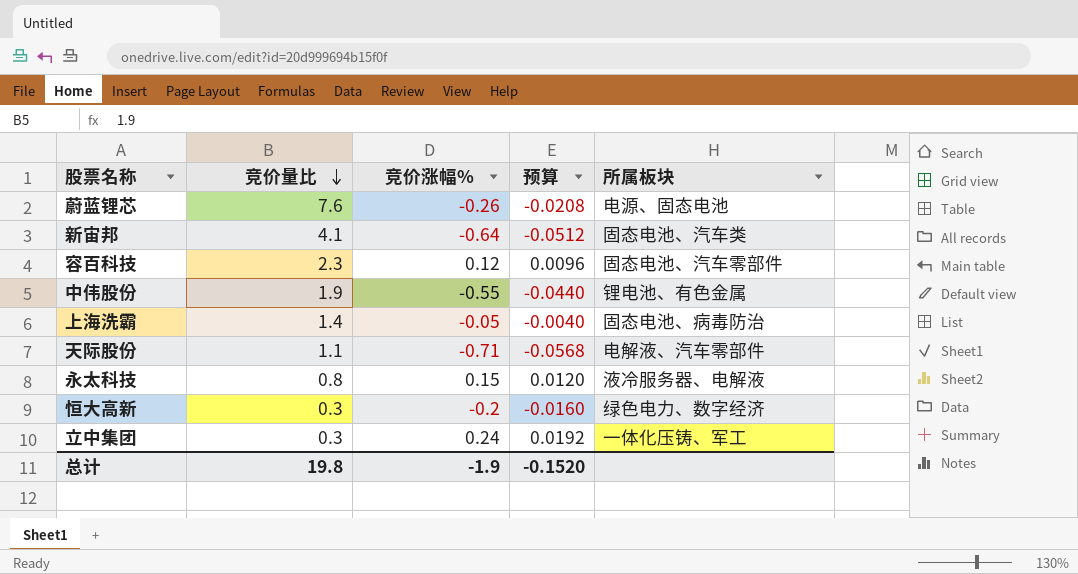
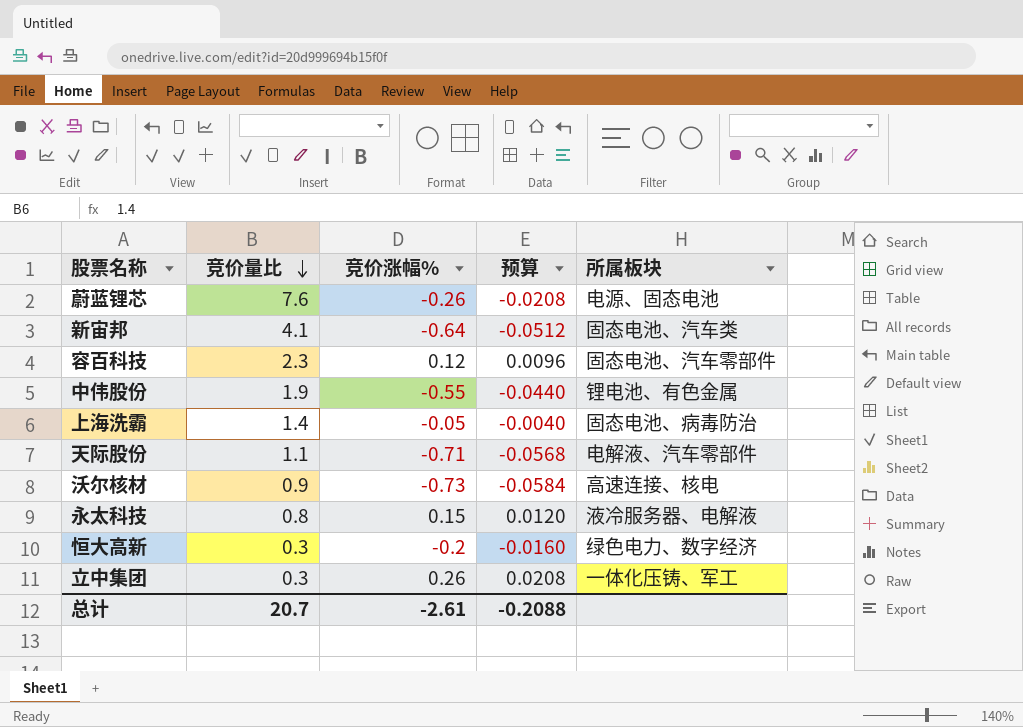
row 沃尔核材: none -> 0.9 | -0.73 | -0.0584 | 高速连接、核电
立中集团 | 竞价涨幅%: 0.24 -> 0.26
立中集团 | 预算: 0.0192 -> 0.0208
总计 | 竞价量比: 19.8 -> 20.7
总计 | 竞价涨幅%: -1.9 -> -2.61
总计 | 预算: -0.1520 -> -0.2088

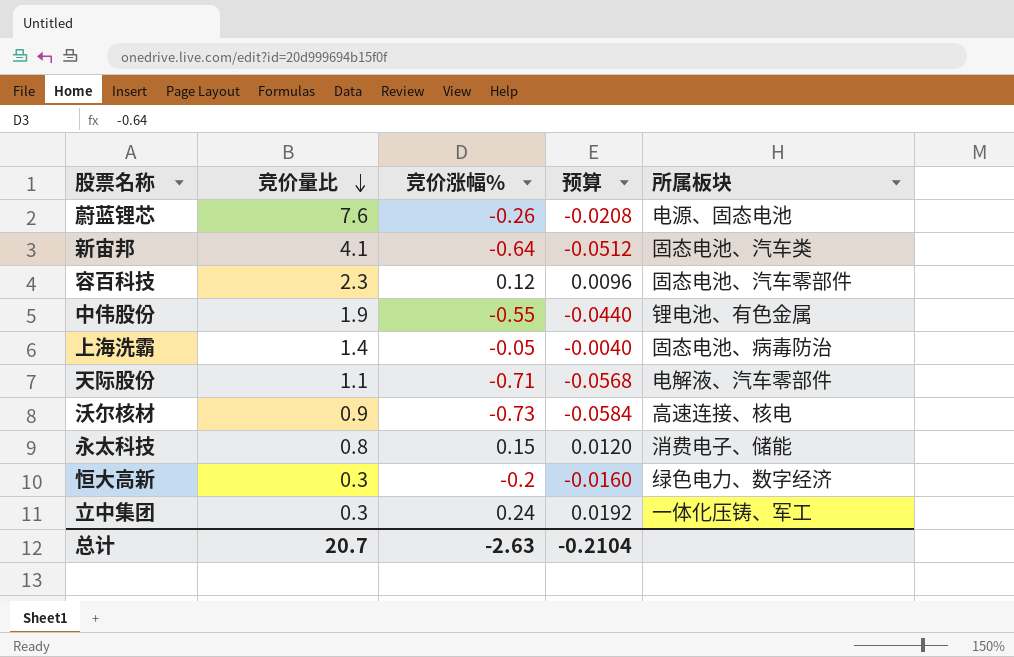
永太科技 | 所属板块: 液冷服务器、电解液 -> 消费电子、储能
立中集团 | 竞价涨幅%: 0.26 -> 0.24
立中集团 | 预算: 0.0208 -> 0.0192
总计 | 竞价涨幅%: -2.61 -> -2.63
总计 | 预算: -0.2088 -> -0.2104

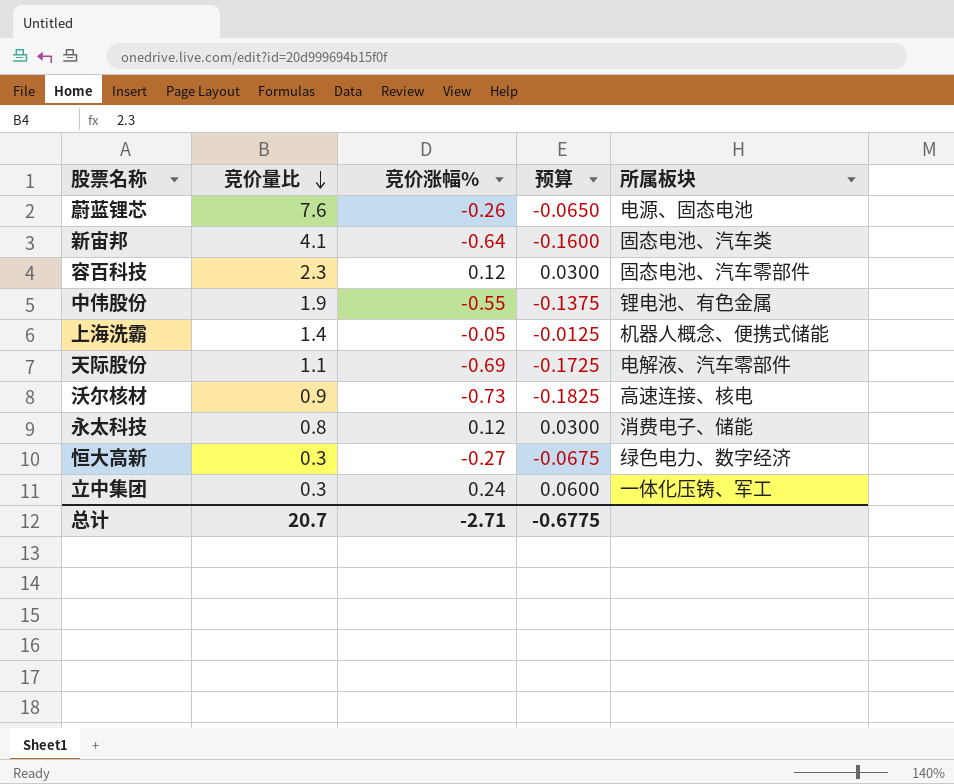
column 预算 | formula: [竞价涨幅%] * 0.08 -> [竞价涨幅%] * 0.25
上海洗霸 | 所属板块: 固态电池、病毒防治 -> 机器人概念、便携式储能
天际股份 | 竞价涨幅%: -0.71 -> -0.69
永太科技 | 竞价涨幅%: 0.15 -> 0.12
恒大高新 | 竞价涨幅%: -0.2 -> -0.27
总计 | 竞价涨幅%: -2.63 -> -2.71
总计 | 预算: -0.2104 -> -0.6775

